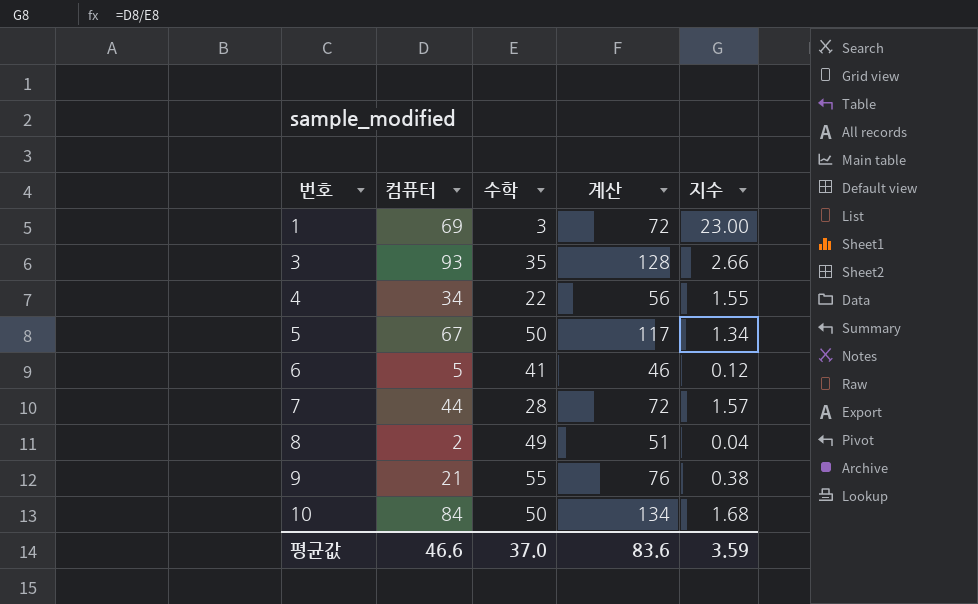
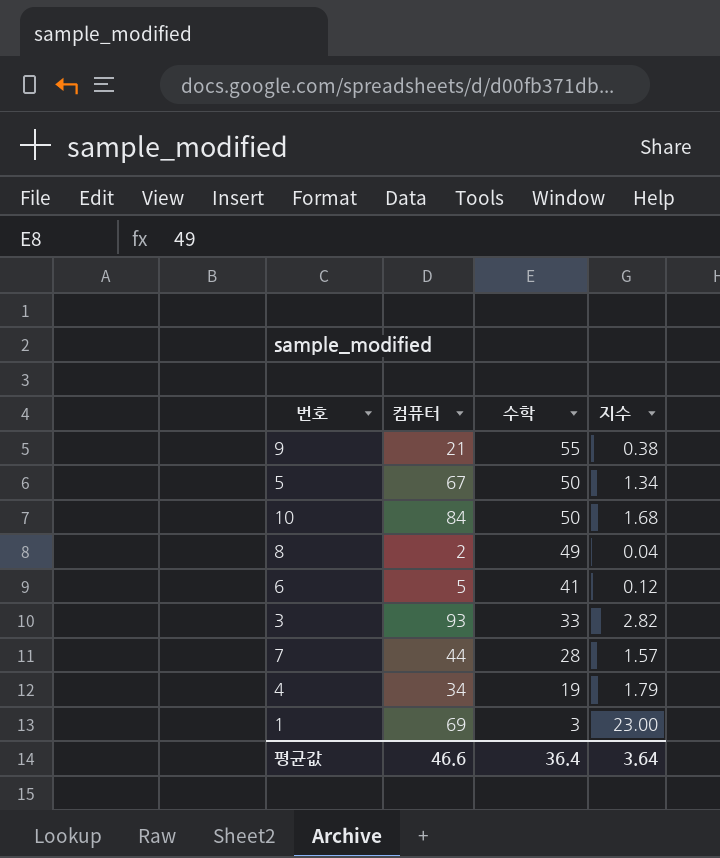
row order: 번호 ascending -> 수학 descending
column 계산 | formula: [컴퓨터] + [수학] -> none
3 | 수학: 35 -> 33
3 | 지수: 2.66 -> 2.82
4 | 수학: 22 -> 19
4 | 지수: 1.55 -> 1.79
평균값 | 수학: 37.0 -> 36.4
평균값 | 지수: 3.59 -> 3.64

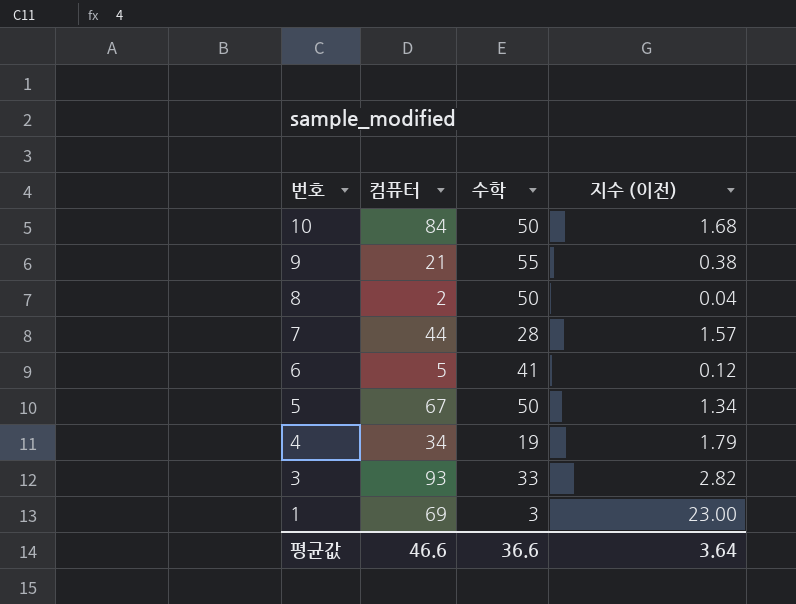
row order: 수학 descending -> 번호 descending
column name: 지수 -> 지수 (이전)
8 | 수학: 49 -> 50
평균값 | 수학: 36.4 -> 36.6

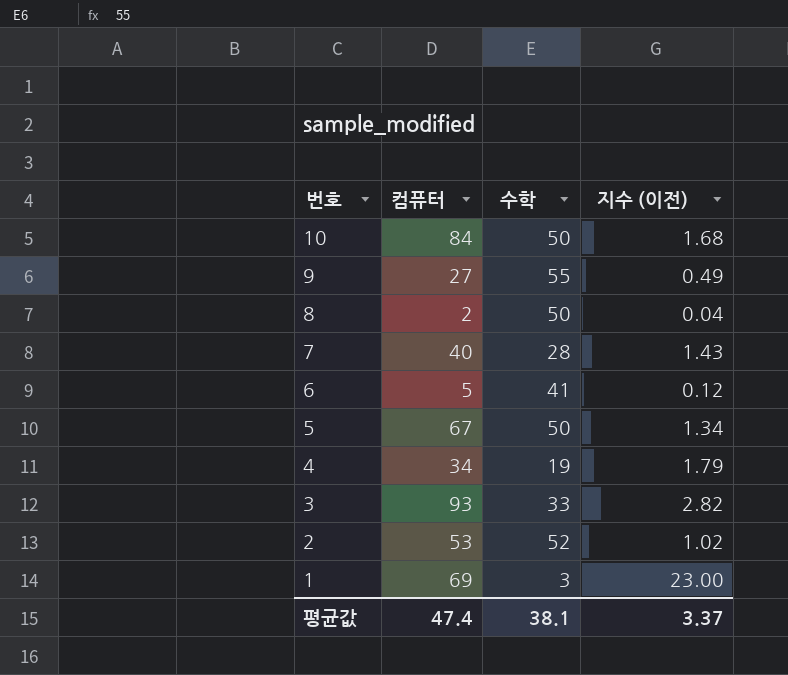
9 | 컴퓨터: 21 -> 27
9 | 지수 (이전): 0.38 -> 0.49
7 | 컴퓨터: 44 -> 40
7 | 지수 (이전): 1.57 -> 1.43
row 2: none -> 53 | 52 | 1.02
평균값 | 컴퓨터: 46.6 -> 47.4
평균값 | 수학: 36.6 -> 38.1
평균값 | 지수 (이전): 3.64 -> 3.37

